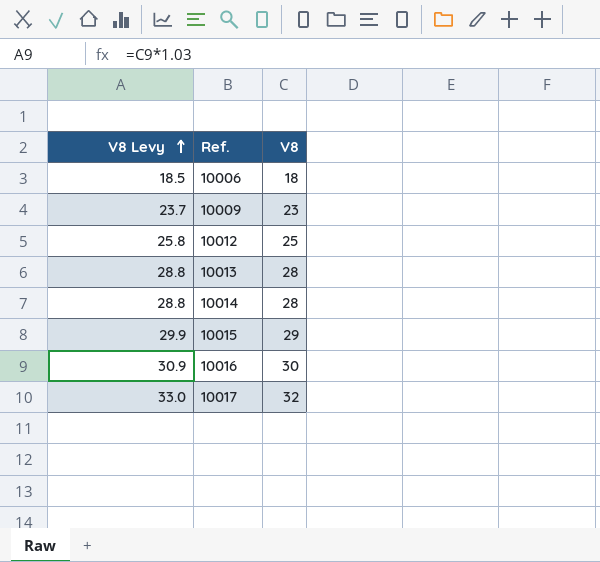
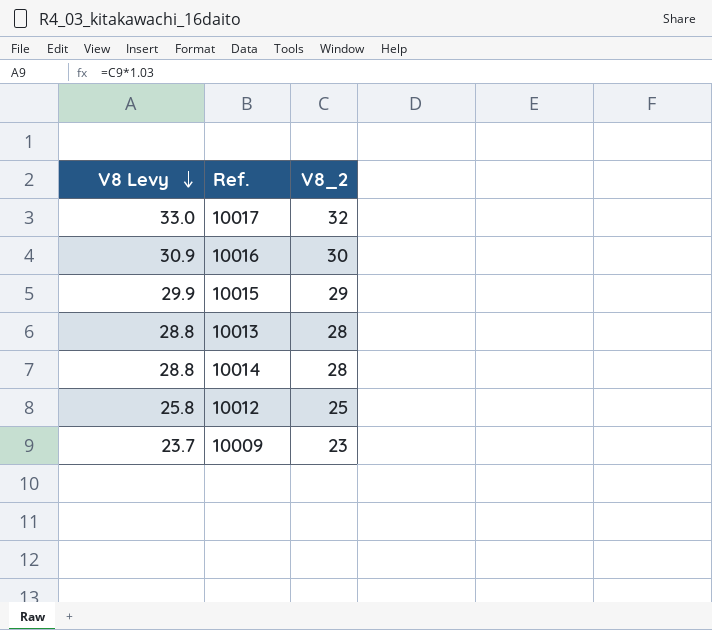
row order: V8 Levy ascending -> V8 Levy descending
column name: V8 -> V8_2
row 10006: 18.5 | 18 -> none

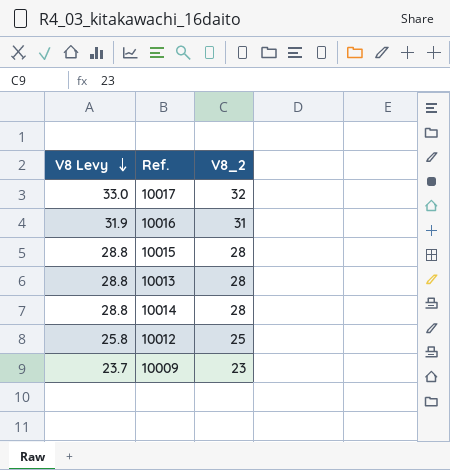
10016 | V8 Levy: 30.9 -> 31.9
10016 | V8_2: 30 -> 31
10015 | V8 Levy: 29.9 -> 28.8
10015 | V8_2: 29 -> 28

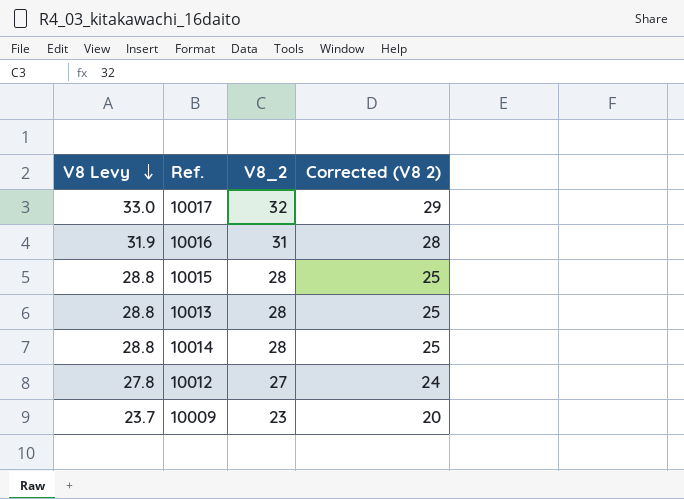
column Corrected (V8 2) | formula: none -> [V8_2] - 3
10012 | V8 Levy: 25.8 -> 27.8
10012 | V8_2: 25 -> 27

